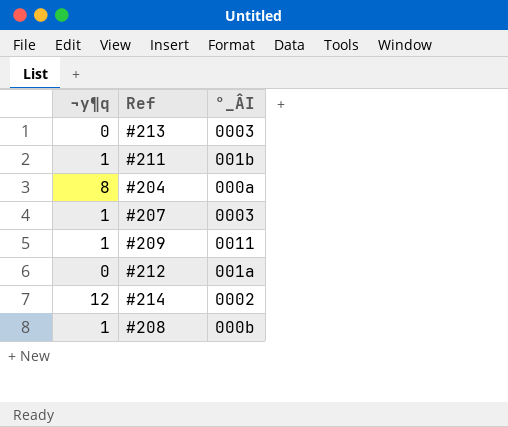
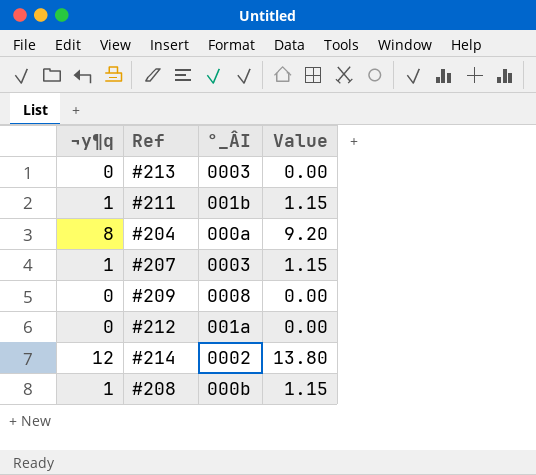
column Value | formula: none -> [¬y¶q] * 1.15
#209 | ¬y¶q: 1 -> 0
#209 | °_ÂI: 0011 -> 0008

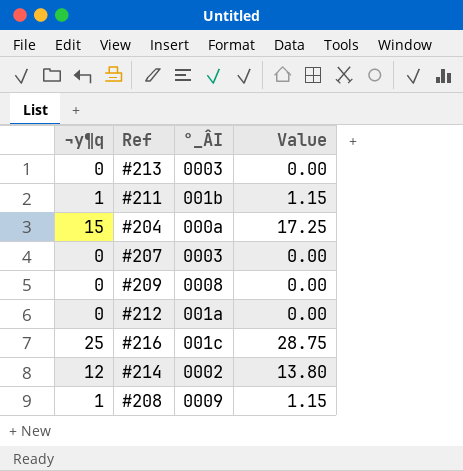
#204 | ¬y¶q: 8 -> 15
#204 | Value: 9.20 -> 17.25
#207 | ¬y¶q: 1 -> 0
#207 | Value: 1.15 -> 0.00
row #216: none -> 25 | 001c | 28.75
#208 | °_ÂI: 000b -> 0009

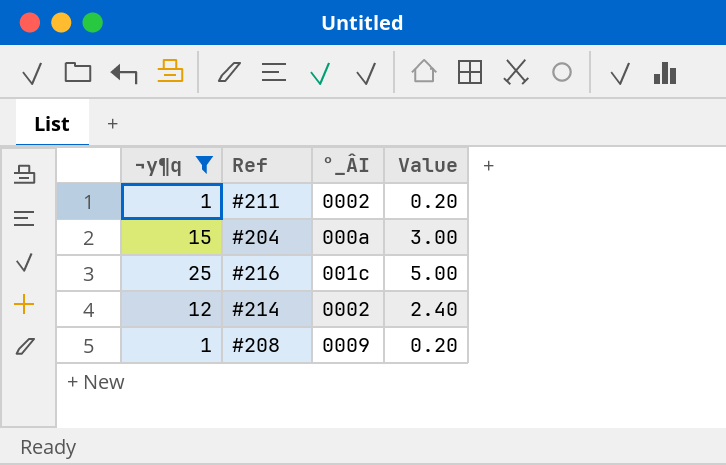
filter: none -> ¬y¶q != 0
column Value | formula: [¬y¶q] * 1.15 -> [¬y¶q] * 0.2
#211 | °_ÂI: 001b -> 0002

